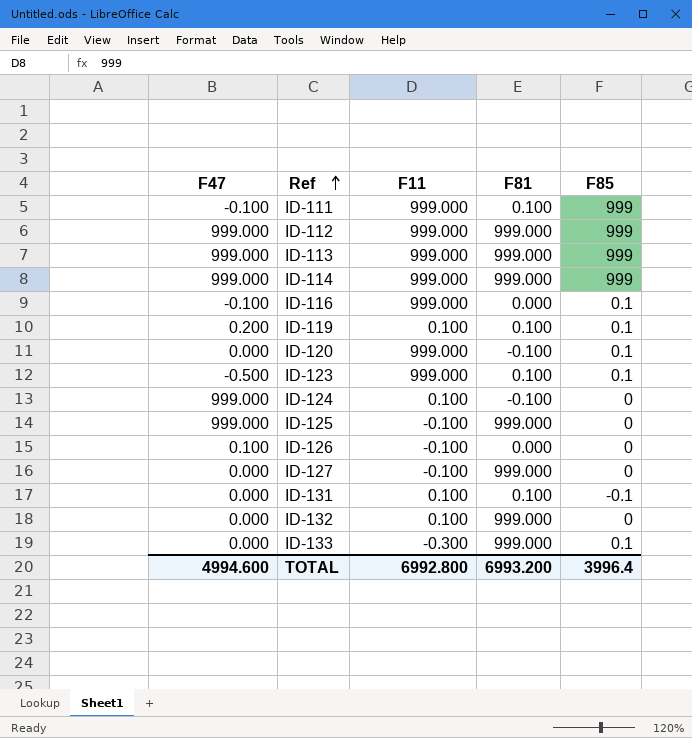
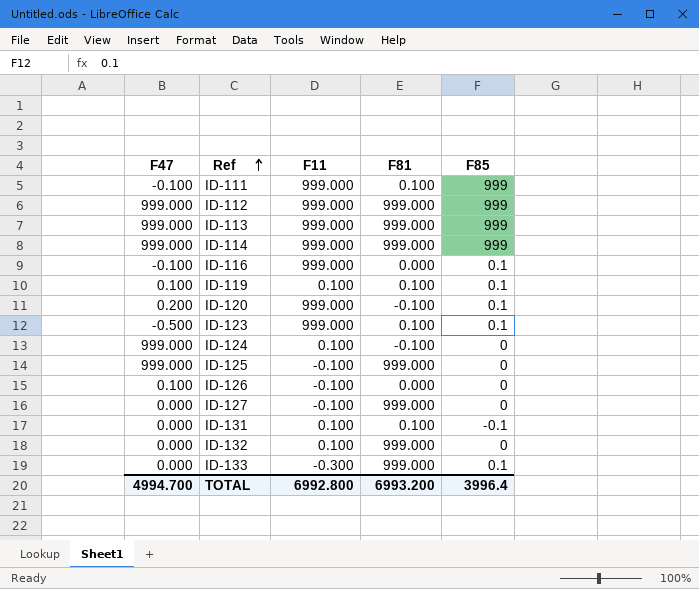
ID-119 | F47: 0.200 -> 0.100
ID-120 | F47: 0.000 -> 0.200
TOTAL | F47: 4994.600 -> 4994.700

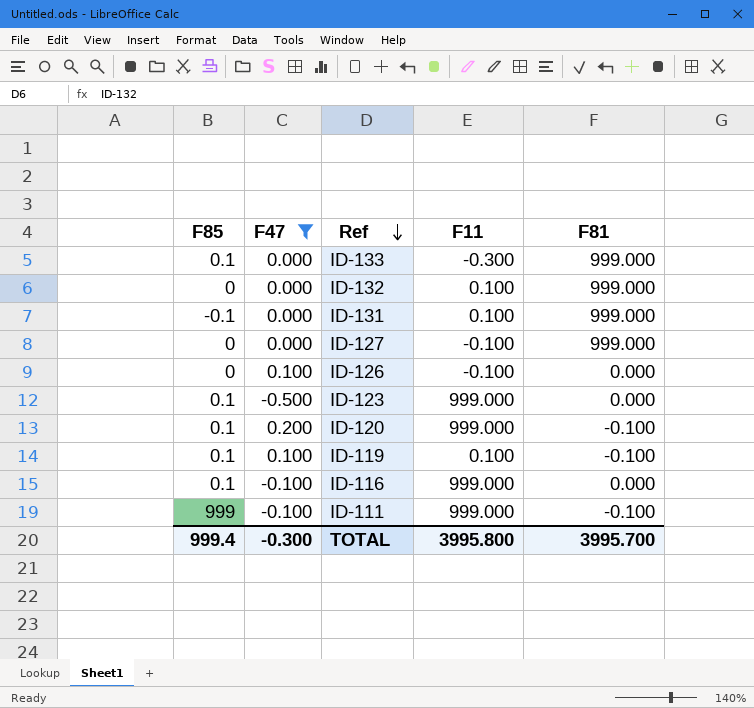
filter: none -> F47 != 999.000
row order: Ref ascending -> Ref descending
column F85 | position: 5 -> 1
ID-131 | F81: 0.100 -> 999.000
ID-123 | F81: 0.100 -> 0.000
ID-119 | F81: 0.100 -> -0.100
ID-111 | F81: 0.100 -> -0.100
TOTAL | F85: 3996.4 -> 999.4
TOTAL | F47: 4994.700 -> -0.300
TOTAL | F11: 6992.800 -> 3995.800
TOTAL | F81: 6993.200 -> 3995.700

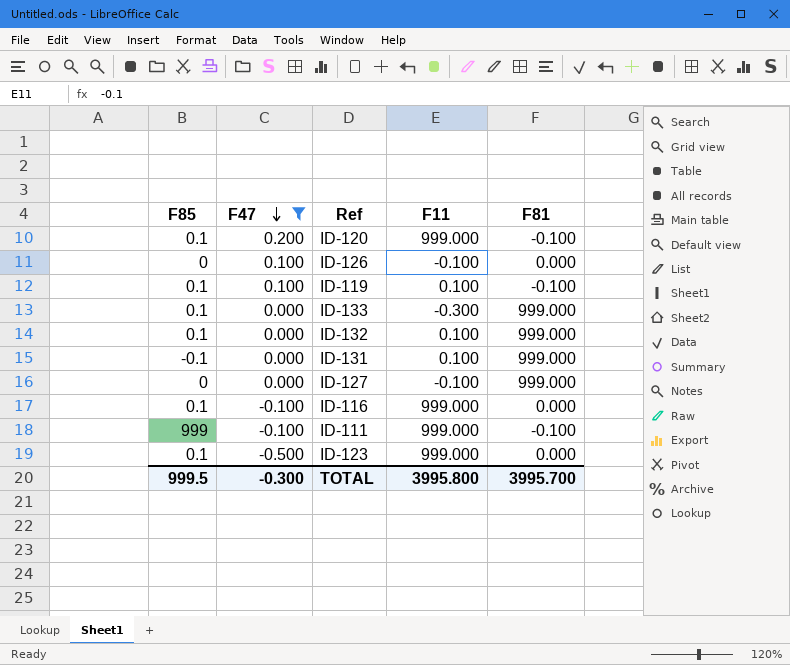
row order: Ref descending -> F47 descending
ID-132 | F85: 0 -> 0.1
TOTAL | F85: 999.4 -> 999.5

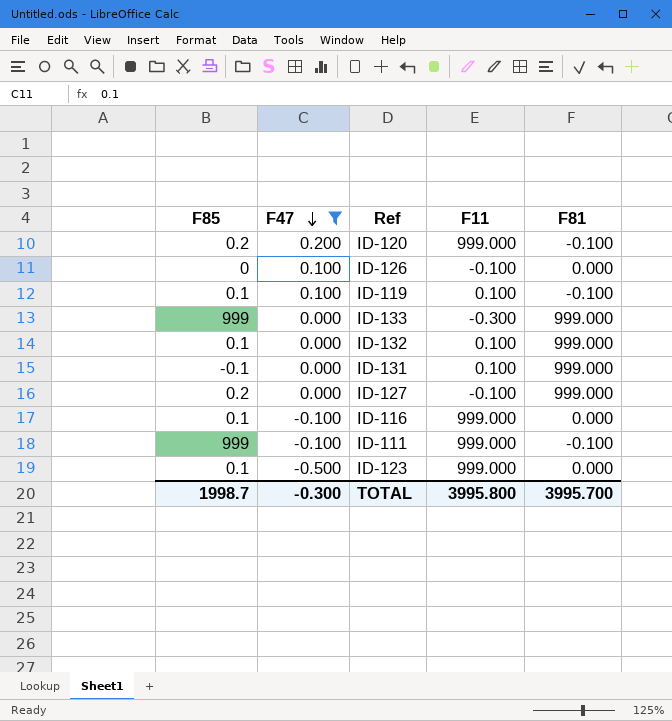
ID-120 | F85: 0.1 -> 0.2
ID-133 | F85: 0.1 -> 999
ID-127 | F85: 0 -> 0.2
TOTAL | F85: 999.5 -> 1998.7

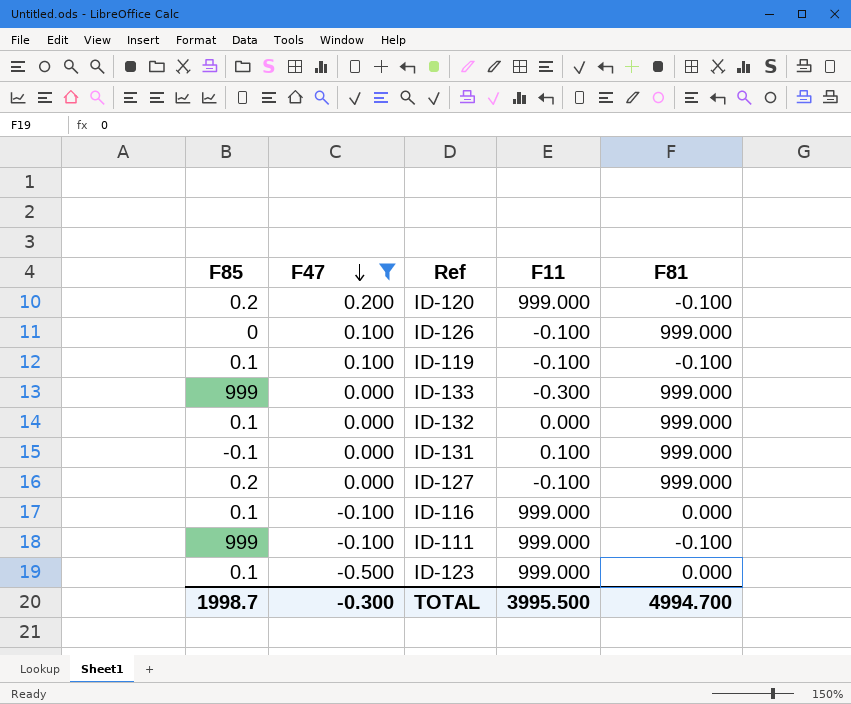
ID-126 | F81: 0.000 -> 999.000
ID-119 | F11: 0.100 -> -0.100
ID-132 | F11: 0.100 -> 0.000
TOTAL | F11: 3995.800 -> 3995.500
TOTAL | F81: 3995.700 -> 4994.700

